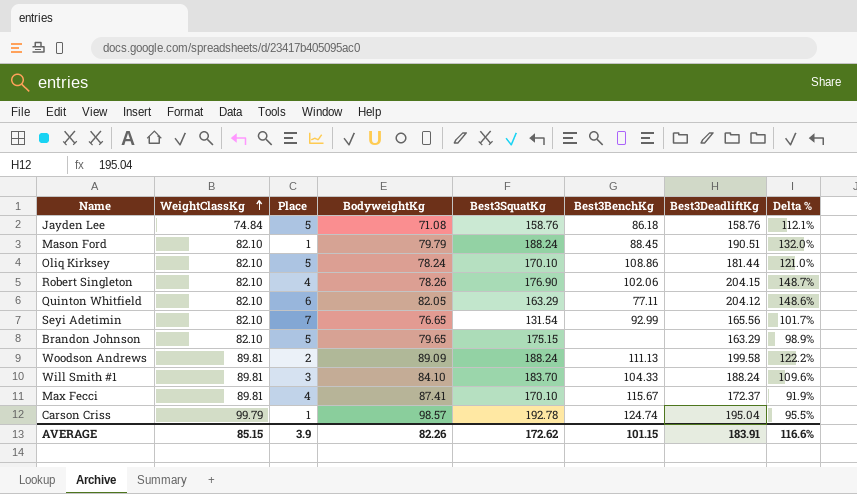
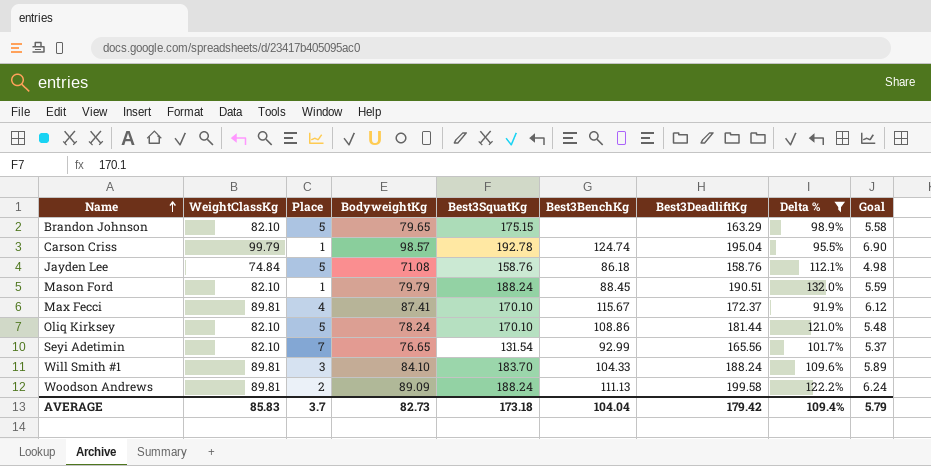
filter: none -> Delta % <= 132.0%
row order: WeightClassKg ascending -> Name ascending
column Goal | formula: none -> [BodyweightKg] * 0.07
AVERAGE | WeightClassKg: 85.15 -> 85.83
AVERAGE | Place: 3.9 -> 3.7
AVERAGE | BodyweightKg: 82.26 -> 82.73
AVERAGE | Best3SquatKg: 172.62 -> 173.18
AVERAGE | Best3BenchKg: 101.15 -> 104.04
AVERAGE | Best3DeadliftKg: 183.91 -> 179.42
AVERAGE | Delta %: 116.6% -> 109.4%

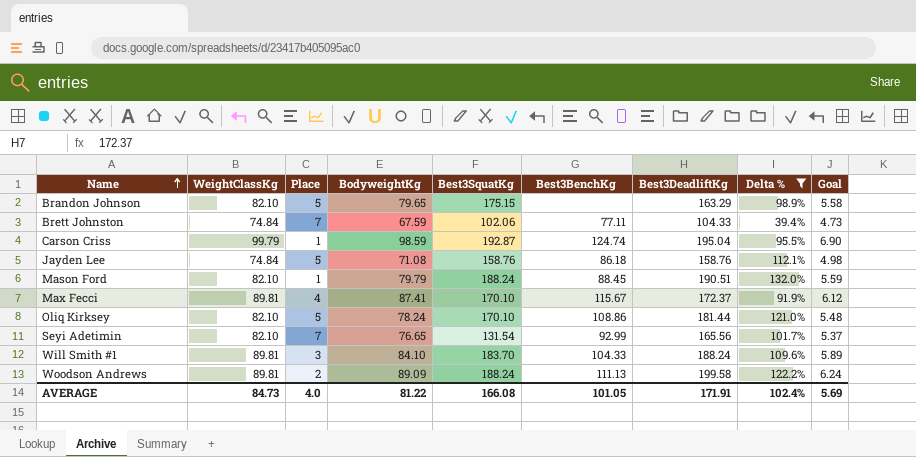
row Brett Johnston: none -> 74.84 | 7 | 67.59 | 102.06 | 77.11 | 104.33 | 39.4% | 4.73
Carson Criss | BodyweightKg: 98.57 -> 98.59
Carson Criss | Best3SquatKg: 192.78 -> 192.87
AVERAGE | WeightClassKg: 85.83 -> 84.73
AVERAGE | Place: 3.7 -> 4.0
AVERAGE | BodyweightKg: 82.73 -> 81.22
AVERAGE | Best3SquatKg: 173.18 -> 166.08
AVERAGE | Best3BenchKg: 104.04 -> 101.05
AVERAGE | Best3DeadliftKg: 179.42 -> 171.91
AVERAGE | Delta %: 109.4% -> 102.4%
AVERAGE | Goal: 5.79 -> 5.69

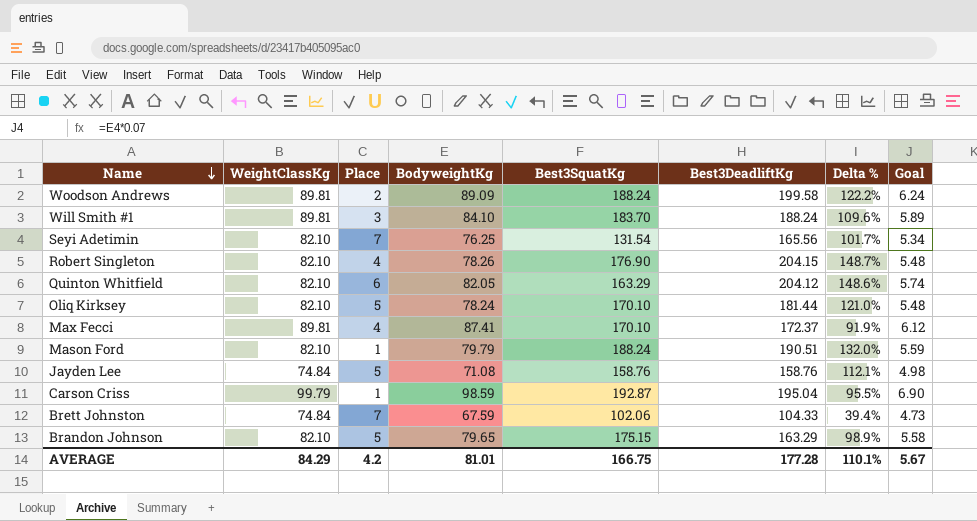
filter: Delta % <= 132.0% -> none
row order: Name ascending -> Name descending
column Best3BenchKg | position: 6 -> none
Seyi Adetimin | BodyweightKg: 76.65 -> 76.25
Seyi Adetimin | Goal: 5.37 -> 5.34
AVERAGE | WeightClassKg: 84.73 -> 84.29
AVERAGE | Place: 4.0 -> 4.2
AVERAGE | BodyweightKg: 81.22 -> 81.01
AVERAGE | Best3SquatKg: 166.08 -> 166.75
AVERAGE | Best3DeadliftKg: 171.91 -> 177.28
AVERAGE | Delta %: 102.4% -> 110.1%
AVERAGE | Goal: 5.69 -> 5.67

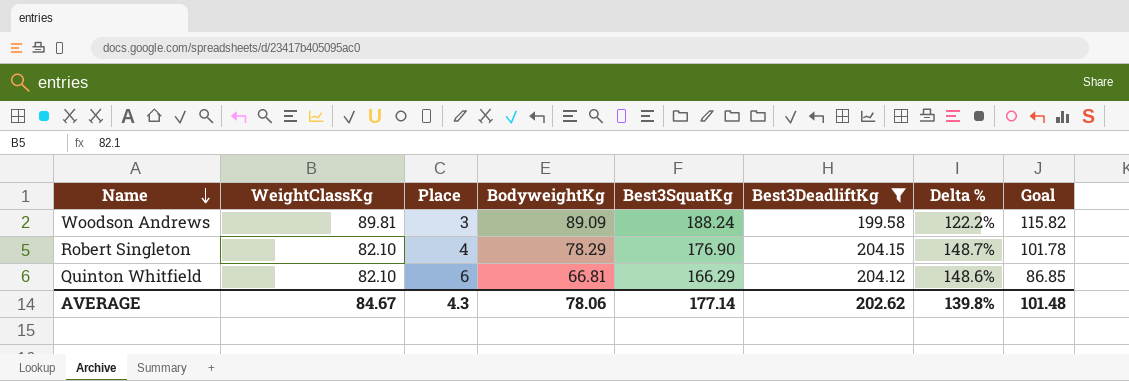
filter: none -> Best3DeadliftKg >= 199.58
column Goal | formula: [BodyweightKg] * 0.07 -> [BodyweightKg] * 1.3
Woodson Andrews | Place: 2 -> 3
Robert Singleton | BodyweightKg: 78.26 -> 78.29
Quinton Whitfield | BodyweightKg: 82.05 -> 66.81
Quinton Whitfield | Best3SquatKg: 163.29 -> 166.29
AVERAGE | WeightClassKg: 84.29 -> 84.67
AVERAGE | Place: 4.2 -> 4.3
AVERAGE | BodyweightKg: 81.01 -> 78.06
AVERAGE | Best3SquatKg: 166.75 -> 177.14
AVERAGE | Best3DeadliftKg: 177.28 -> 202.62
AVERAGE | Delta %: 110.1% -> 139.8%
AVERAGE | Goal: 5.67 -> 101.48

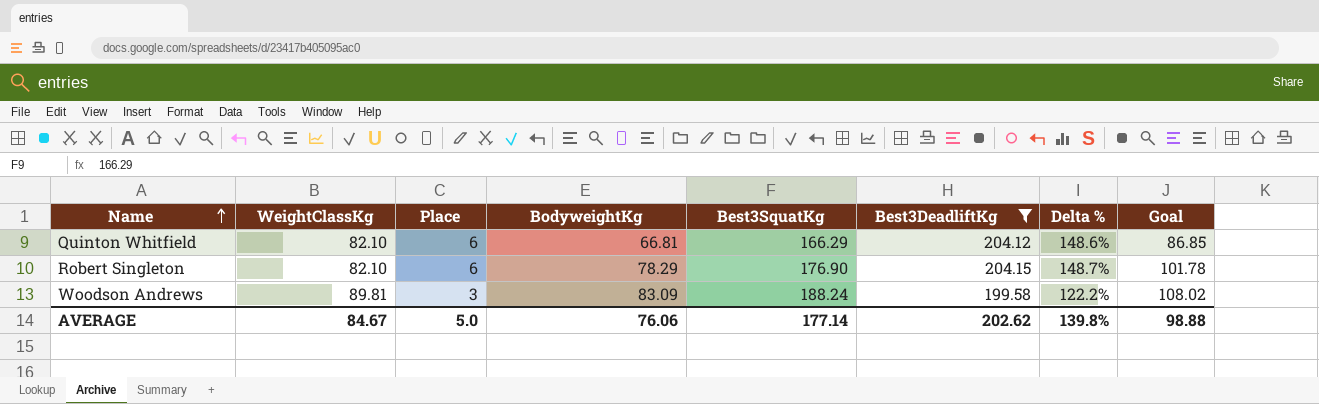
row order: Name descending -> Name ascending
Robert Singleton | Place: 4 -> 6
Woodson Andrews | BodyweightKg: 89.09 -> 83.09
Woodson Andrews | Goal: 115.82 -> 108.02
AVERAGE | Place: 4.3 -> 5.0
AVERAGE | BodyweightKg: 78.06 -> 76.06
AVERAGE | Goal: 101.48 -> 98.88

